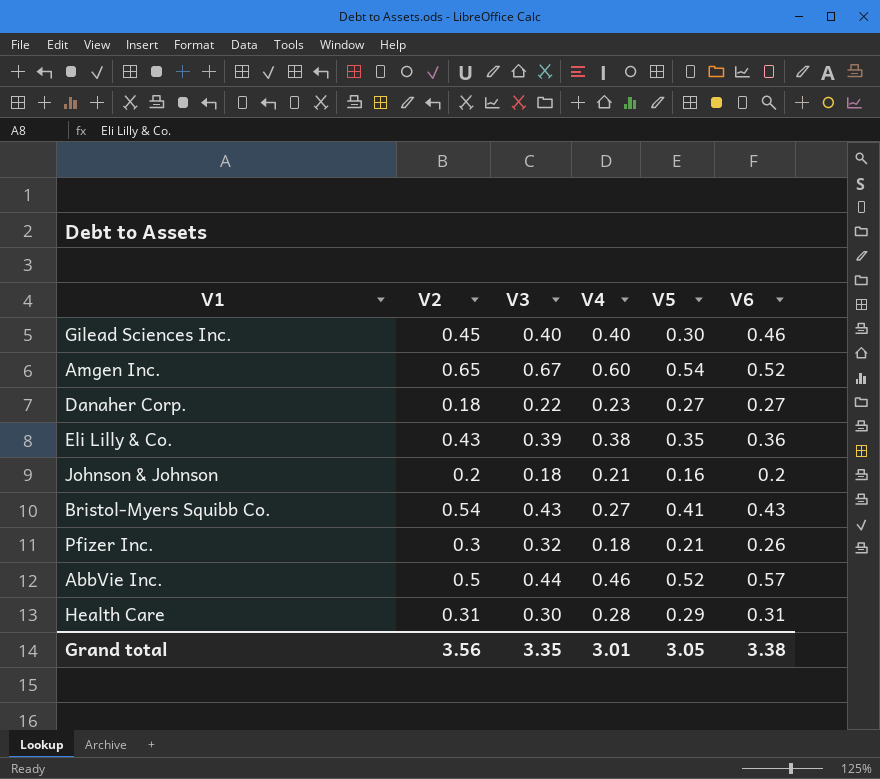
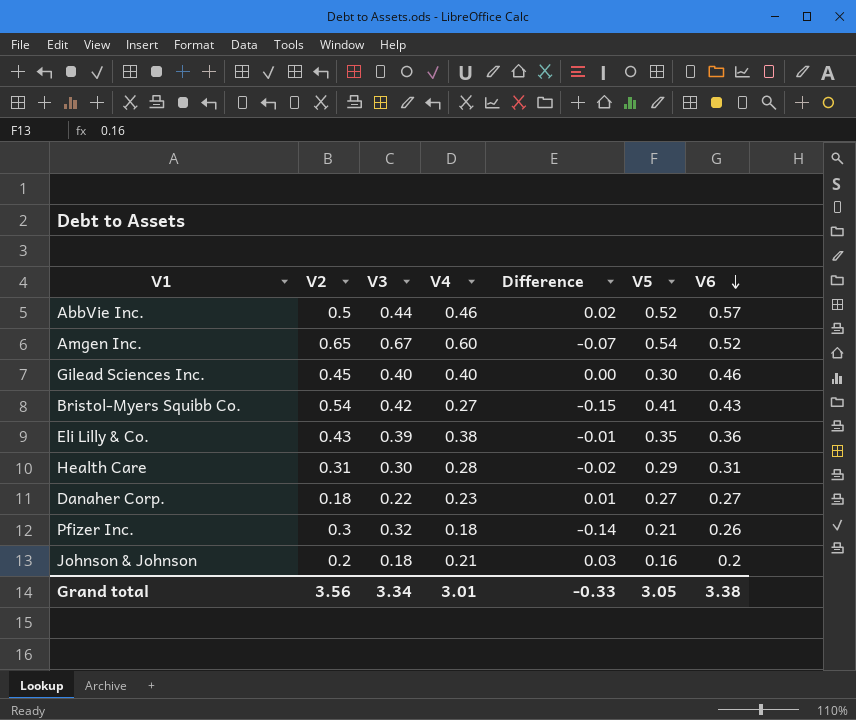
row order: none -> V6 descending
column Difference | formula: none -> [V4] - [V3]
Bristol-Myers Squibb Co. | V3: 0.43 -> 0.42
Grand total | V3: 3.35 -> 3.34

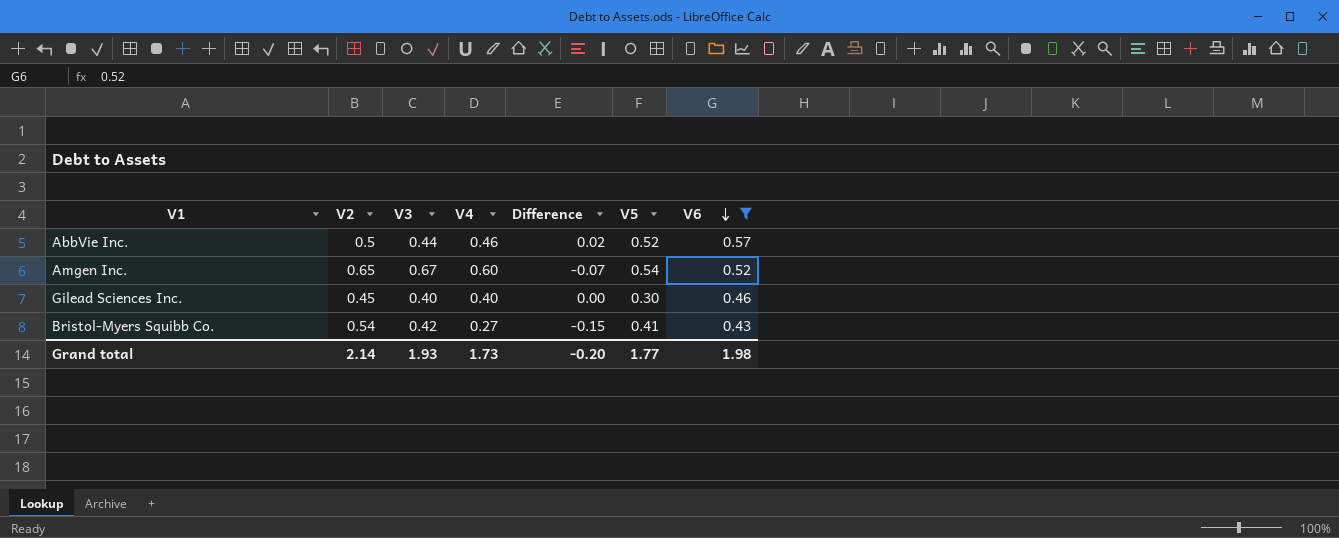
filter: none -> V6 >= 0.43
Grand total | V2: 3.56 -> 2.14
Grand total | V3: 3.34 -> 1.93
Grand total | V4: 3.01 -> 1.73
Grand total | Difference: -0.33 -> -0.20
Grand total | V5: 3.05 -> 1.77
Grand total | V6: 3.38 -> 1.98

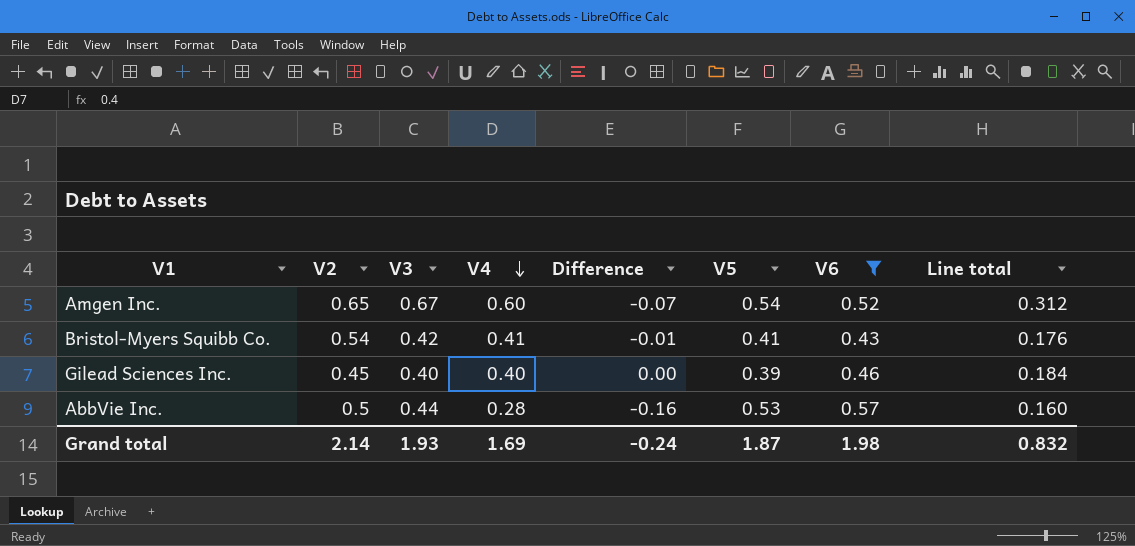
row order: V6 descending -> V4 descending
column Line total | formula: none -> [V4] * [V6]
Bristol-Myers Squibb Co. | V4: 0.27 -> 0.41
Bristol-Myers Squibb Co. | Difference: -0.15 -> -0.01
Gilead Sciences Inc. | V5: 0.30 -> 0.39
AbbVie Inc. | V4: 0.46 -> 0.28
AbbVie Inc. | Difference: 0.02 -> -0.16
AbbVie Inc. | V5: 0.52 -> 0.53
Grand total | V4: 1.73 -> 1.69
Grand total | Difference: -0.20 -> -0.24
Grand total | V5: 1.77 -> 1.87

